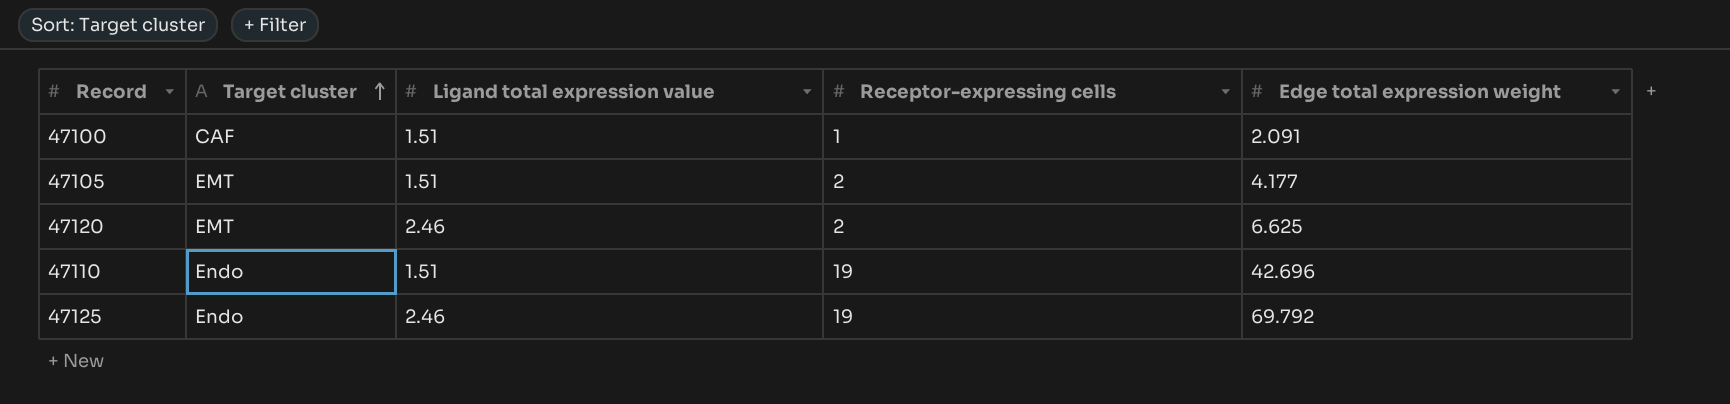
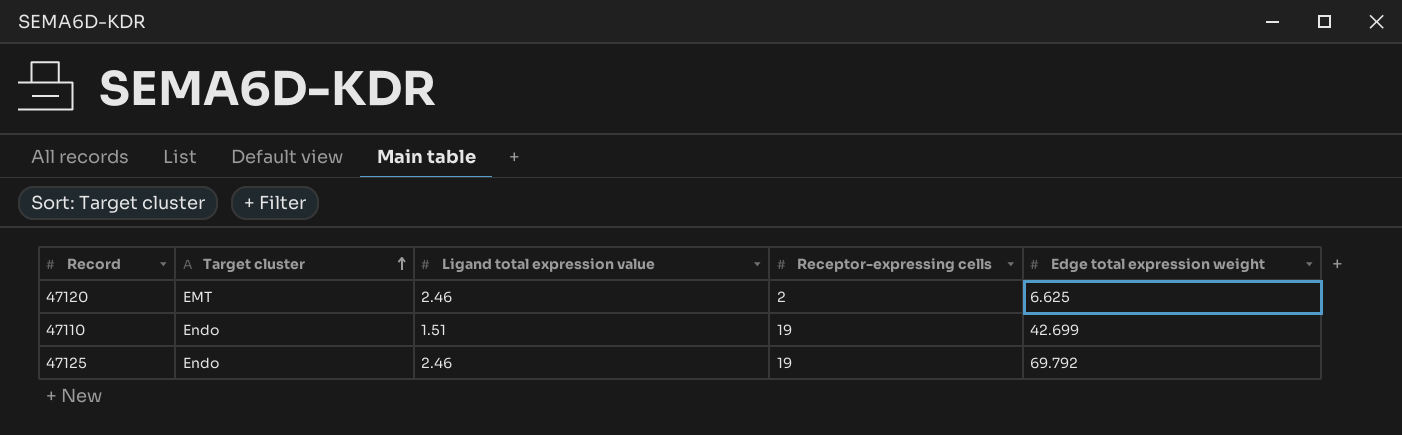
row 47100: CAF | 1.51 | 1 | 2.091 -> none
row 47105: EMT | 1.51 | 2 | 4.177 -> none
47110 | Edge total expression weight: 42.696 -> 42.699

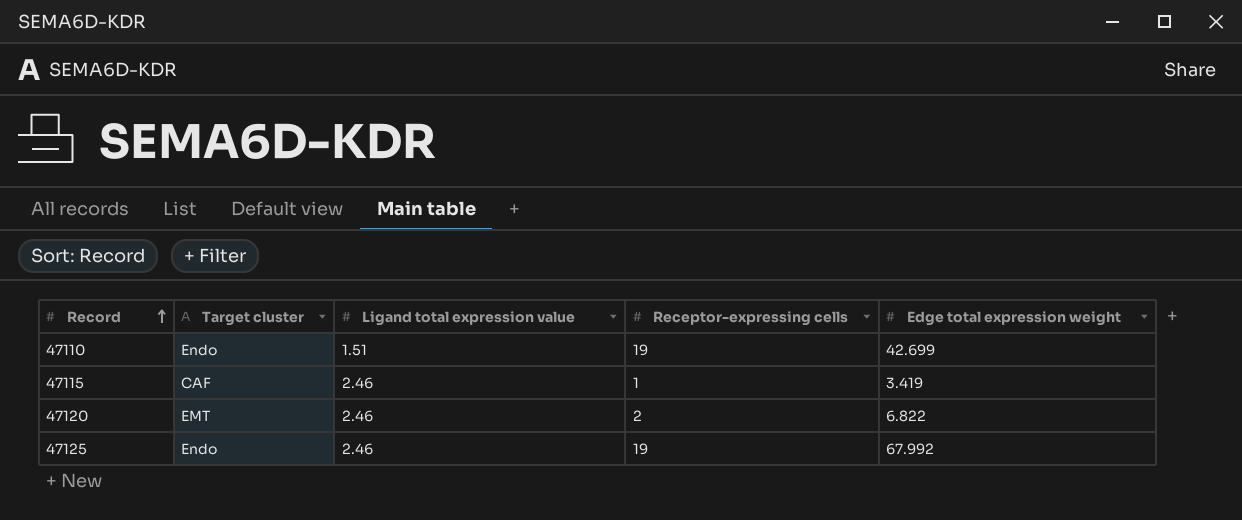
row order: Target cluster ascending -> Record ascending
row 47115: none -> CAF | 2.46 | 1 | 3.419
47120 | Edge total expression weight: 6.625 -> 6.822
47125 | Edge total expression weight: 69.792 -> 67.992

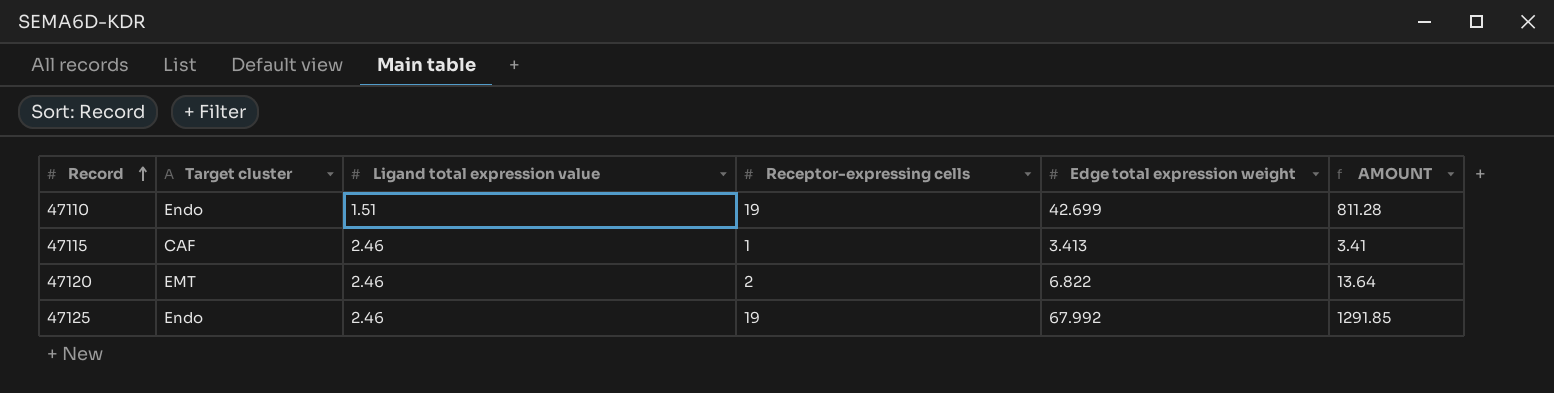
column AMOUNT | formula: none -> [Receptor-expressing cells] * [Edge total expression weight]
47115 | Edge total expression weight: 3.419 -> 3.413

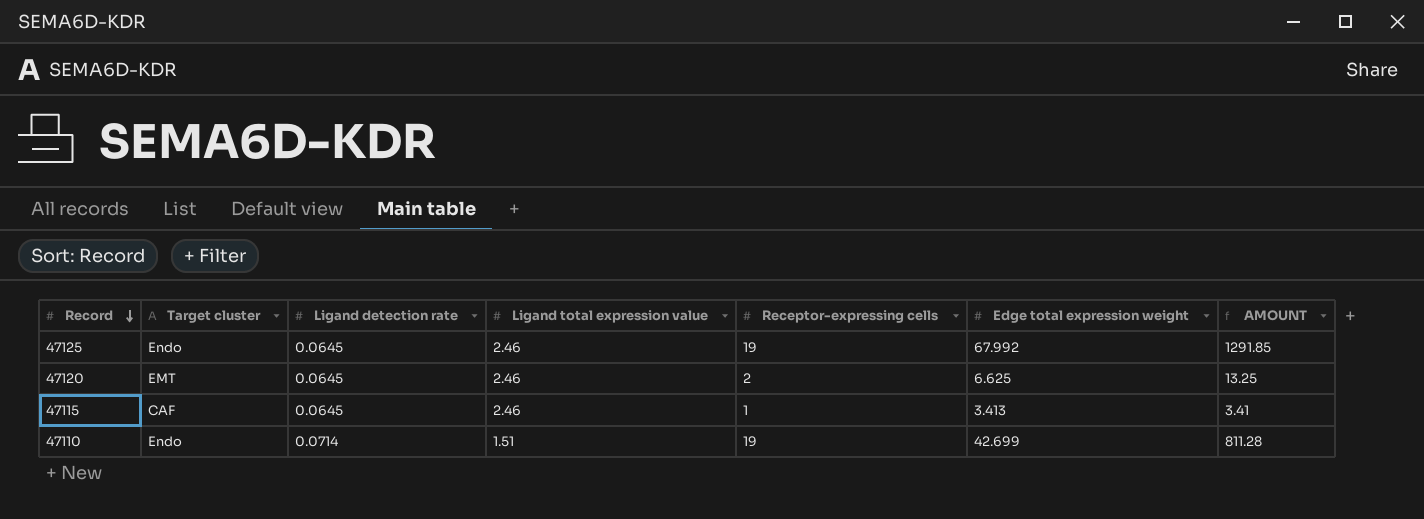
row order: Record ascending -> Record descending
column Ligand detection rate | position: none -> 3
47120 | Edge total expression weight: 6.822 -> 6.625
47120 | AMOUNT: 13.64 -> 13.25

